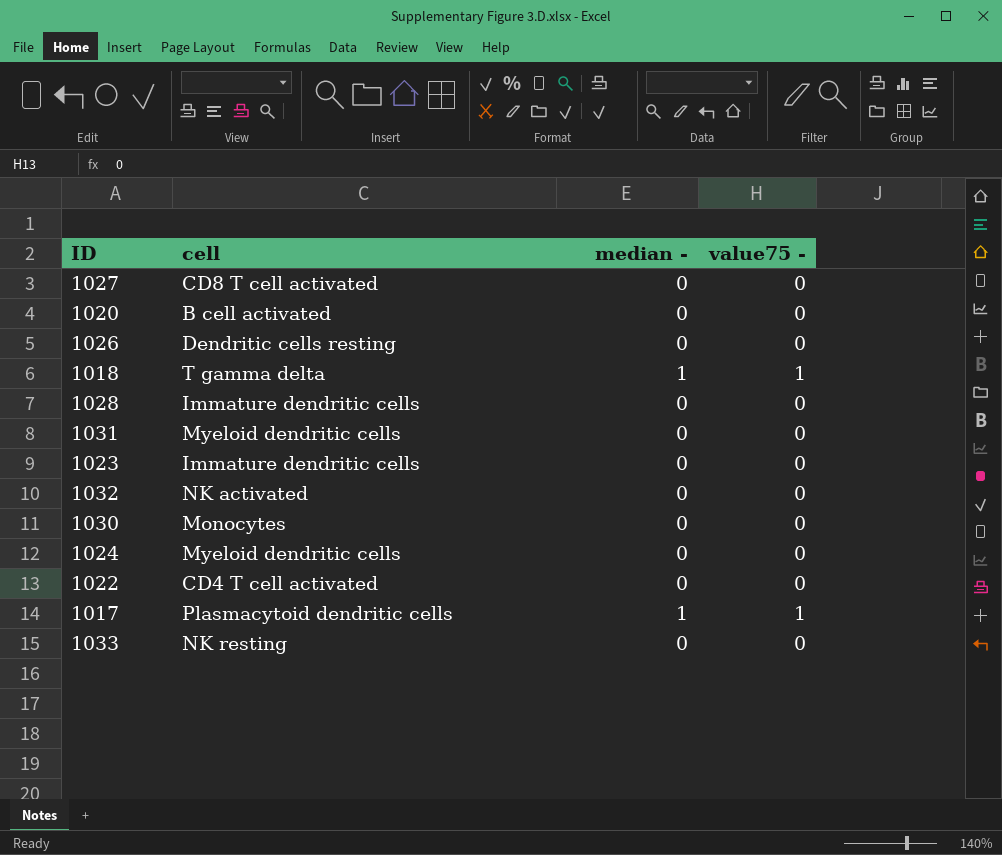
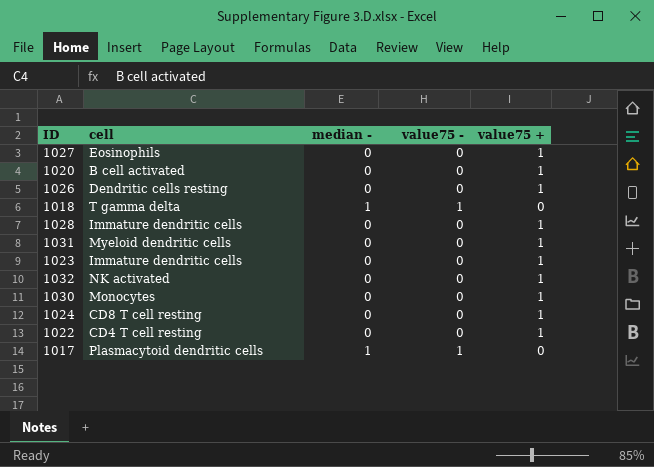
column value75 + | position: none -> 5
row 1033: NK resting | 0 | 0 -> none
1027 | cell: CD8 T cell activated -> Eosinophils
1024 | cell: Myeloid dendritic cells -> CD8 T cell resting
1022 | cell: CD4 T cell activated -> CD4 T cell resting

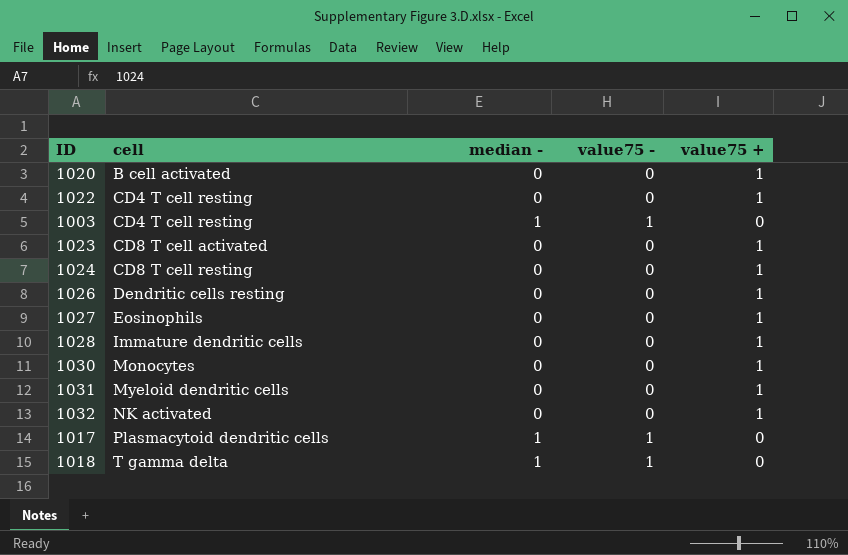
row order: none -> cell ascending
row 1003: none -> CD4 T cell resting | 1 | 1 | 0
1023 | cell: Immature dendritic cells -> CD8 T cell activated

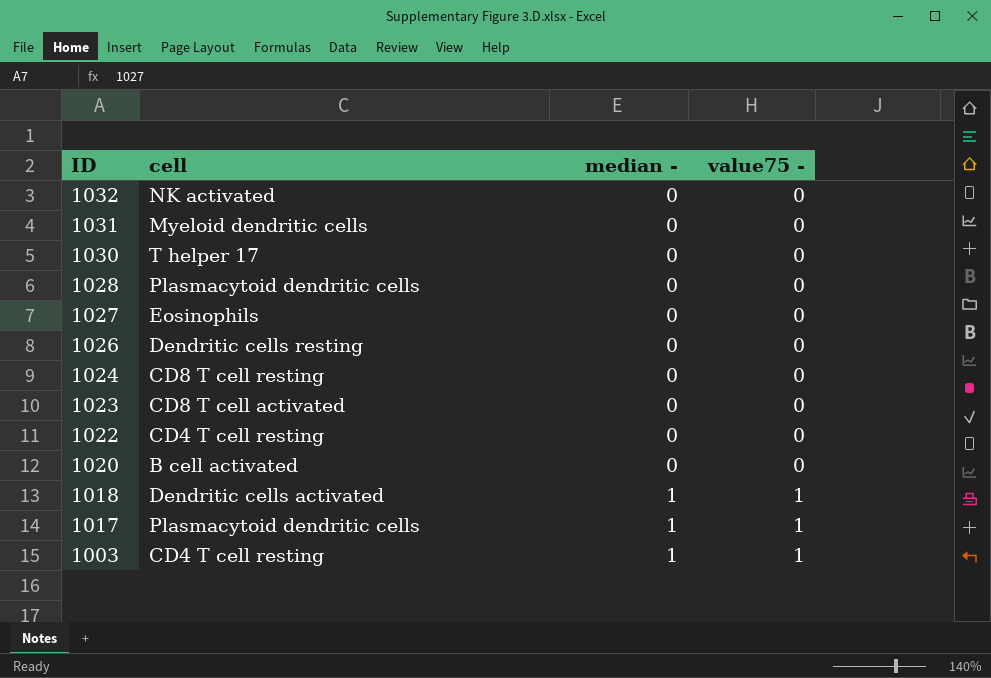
row order: cell ascending -> ID descending
column value75 + | position: 5 -> none
1030 | cell: Monocytes -> T helper 17
1028 | cell: Immature dendritic cells -> Plasmacytoid dendritic cells
1018 | cell: T gamma delta -> Dendritic cells activated

